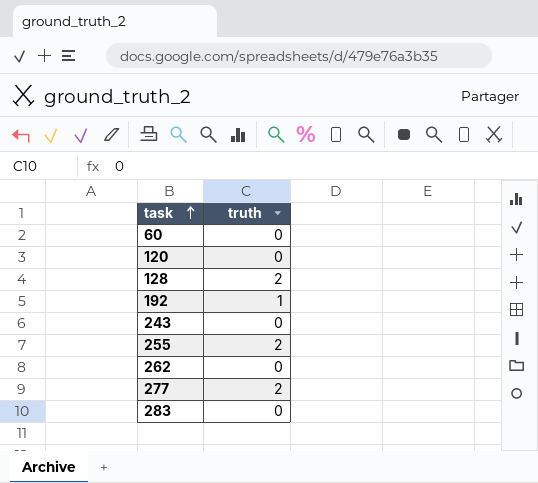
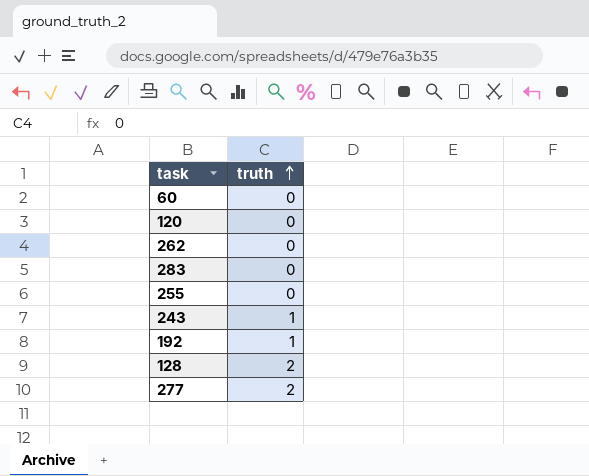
row order: task ascending -> truth ascending
255 | truth: 2 -> 0
243 | truth: 0 -> 1

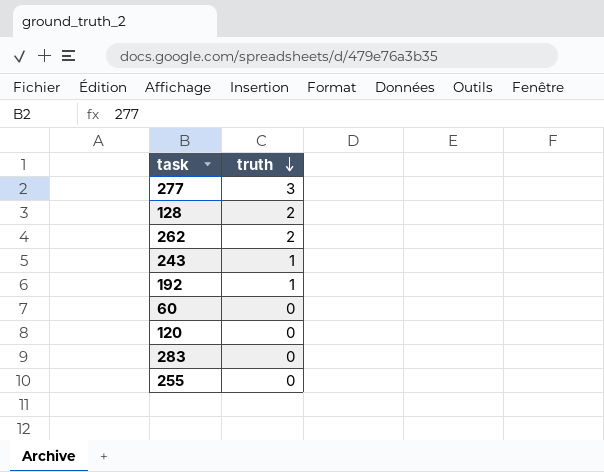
row order: truth ascending -> truth descending
277 | truth: 2 -> 3
262 | truth: 0 -> 2

